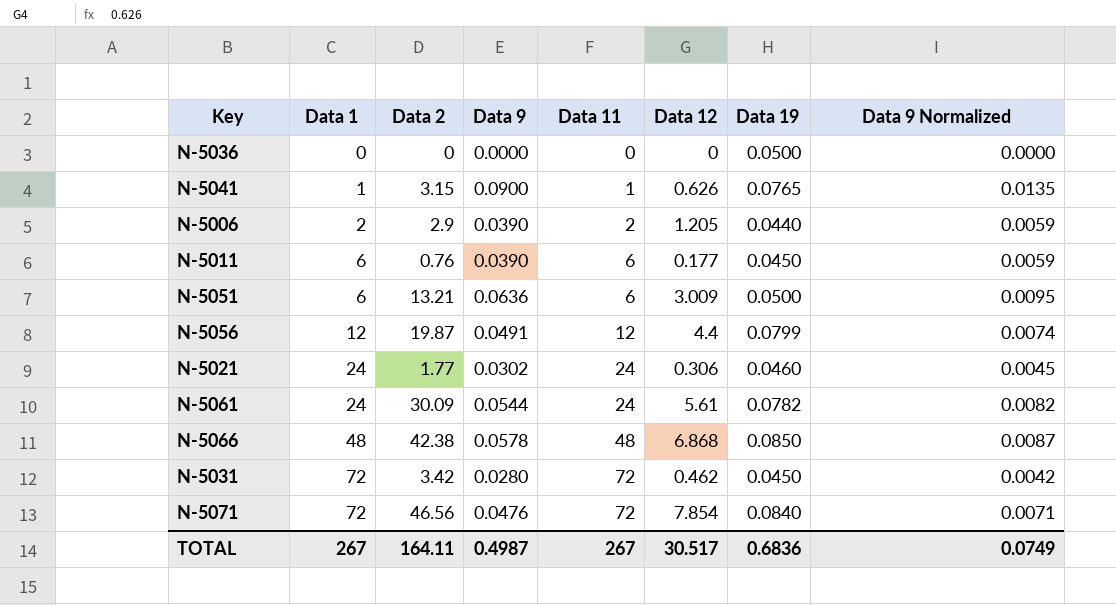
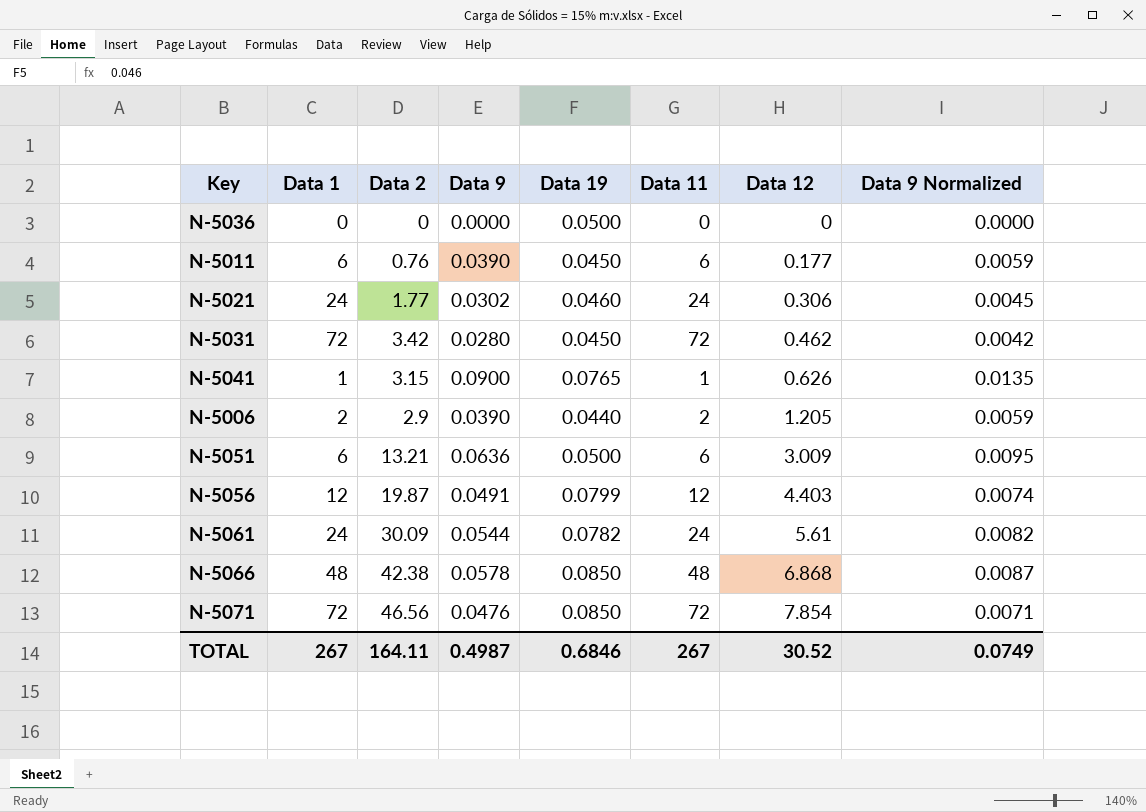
row order: Data 1 ascending -> Data 12 ascending
column Data 19 | position: 7 -> 5
N-5056 | Data 12: 4.4 -> 4.403
N-5071 | Data 19: 0.0840 -> 0.0850
TOTAL | Data 19: 0.6836 -> 0.6846
TOTAL | Data 12: 30.517 -> 30.52

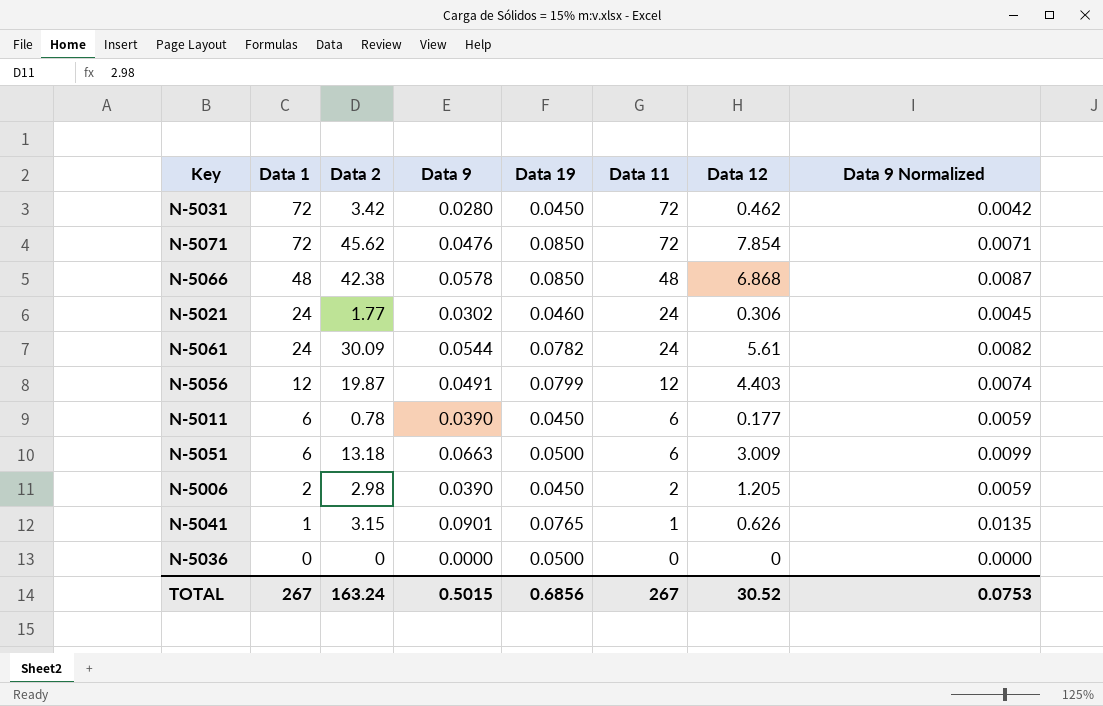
row order: Data 12 ascending -> Data 1 descending
N-5071 | Data 2: 46.56 -> 45.62
N-5011 | Data 2: 0.76 -> 0.78
N-5051 | Data 2: 13.21 -> 13.18
N-5051 | Data 9: 0.0636 -> 0.0663
N-5051 | Data 9 Normalized: 0.0095 -> 0.0099
N-5006 | Data 2: 2.9 -> 2.98
N-5006 | Data 19: 0.0440 -> 0.0450
N-5041 | Data 9: 0.0900 -> 0.0901
TOTAL | Data 2: 164.11 -> 163.24
TOTAL | Data 9: 0.4987 -> 0.5015
TOTAL | Data 19: 0.6846 -> 0.6856
TOTAL | Data 9 Normalized: 0.0749 -> 0.0753

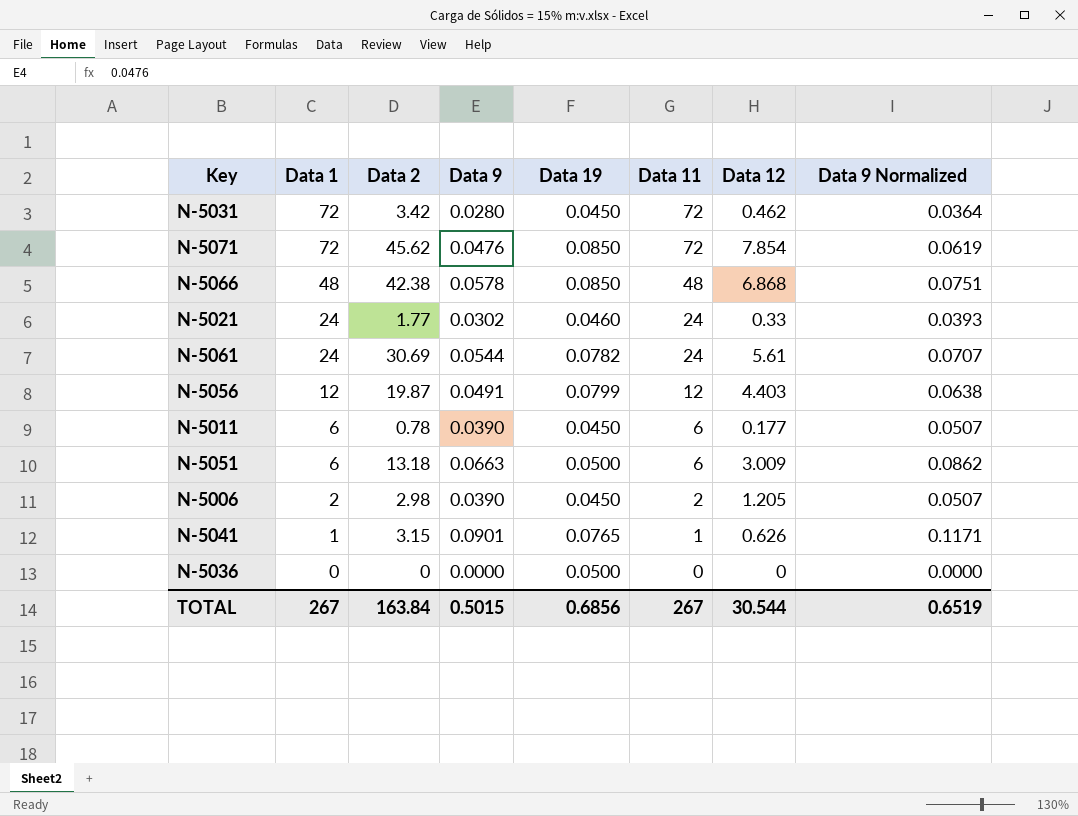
column Data 9 Normalized | formula: [Data 9] * 0.15 -> [Data 9] * 1.3
N-5021 | Data 12: 0.306 -> 0.33
N-5061 | Data 2: 30.09 -> 30.69
TOTAL | Data 2: 163.24 -> 163.84
TOTAL | Data 12: 30.52 -> 30.544
TOTAL | Data 9 Normalized: 0.0753 -> 0.6519

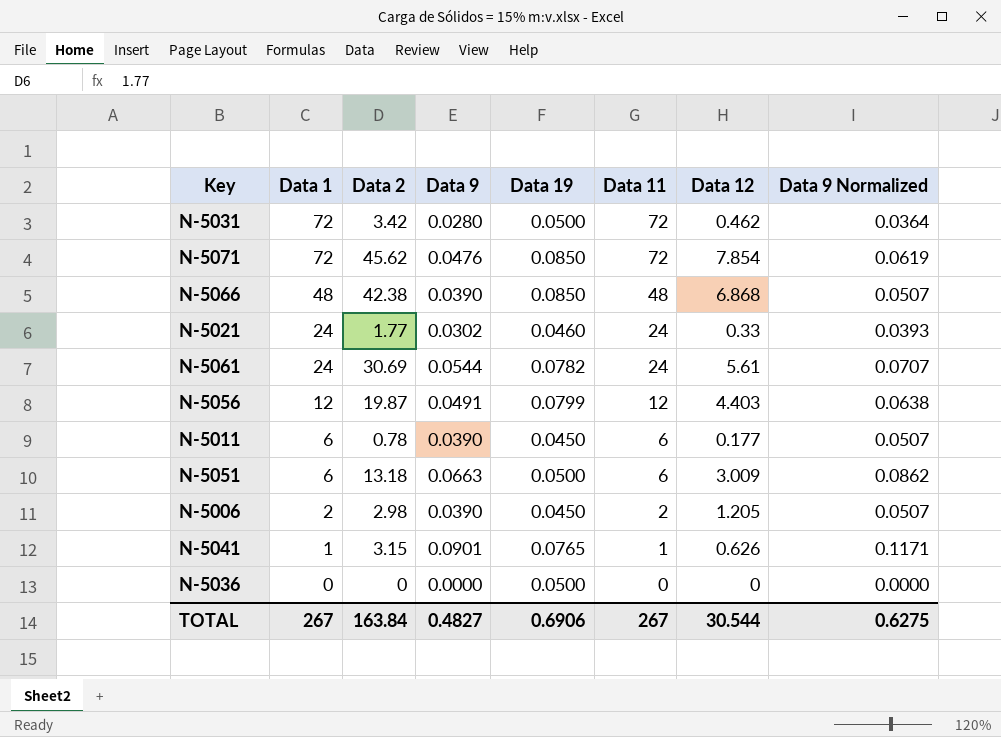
N-5031 | Data 19: 0.0450 -> 0.0500
N-5066 | Data 9: 0.0578 -> 0.0390
N-5066 | Data 9 Normalized: 0.0751 -> 0.0507
TOTAL | Data 9: 0.5015 -> 0.4827
TOTAL | Data 19: 0.6856 -> 0.6906
TOTAL | Data 9 Normalized: 0.6519 -> 0.6275

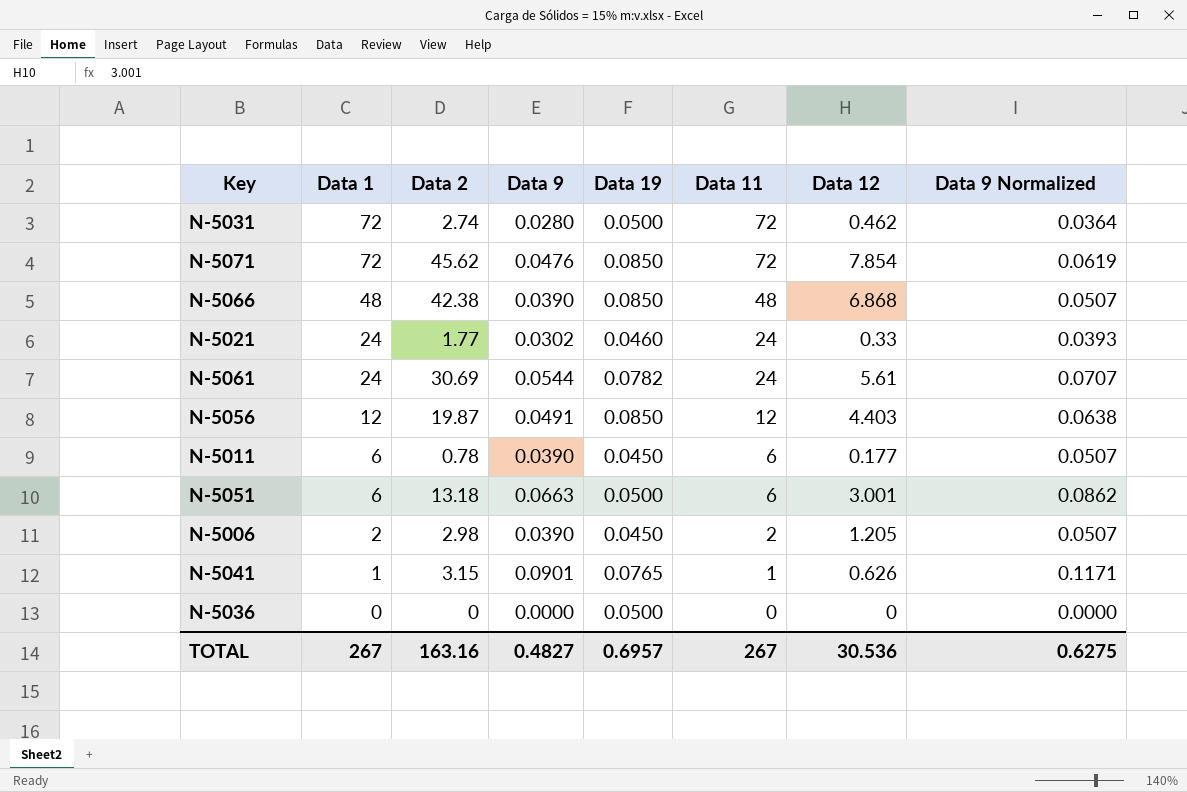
N-5031 | Data 2: 3.42 -> 2.74
N-5056 | Data 19: 0.0799 -> 0.0850
N-5051 | Data 12: 3.009 -> 3.001
TOTAL | Data 2: 163.84 -> 163.16
TOTAL | Data 19: 0.6906 -> 0.6957
TOTAL | Data 12: 30.544 -> 30.536

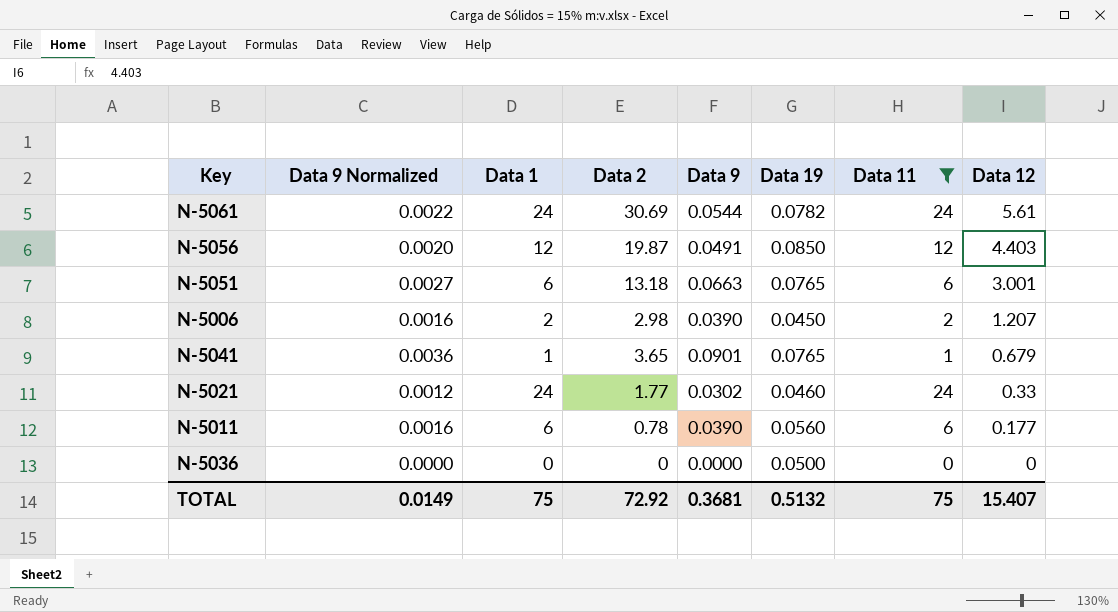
filter: none -> Data 11 <= 24
row order: Data 1 descending -> Data 12 descending
column Data 9 Normalized | formula: [Data 9] * 1.3 -> [Data 9] * 0.04
column Data 9 Normalized | position: 8 -> 2
N-5051 | Data 19: 0.0500 -> 0.0765
N-5006 | Data 12: 1.205 -> 1.207
N-5041 | Data 2: 3.15 -> 3.65
N-5041 | Data 12: 0.626 -> 0.679
N-5011 | Data 19: 0.0450 -> 0.0560
TOTAL | Data 9 Normalized: 0.6275 -> 0.0149
TOTAL | Data 1: 267 -> 75
TOTAL | Data 2: 163.16 -> 72.92
TOTAL | Data 9: 0.4827 -> 0.3681
TOTAL | Data 19: 0.6957 -> 0.5132
TOTAL | Data 11: 267 -> 75
TOTAL | Data 12: 30.536 -> 15.407

